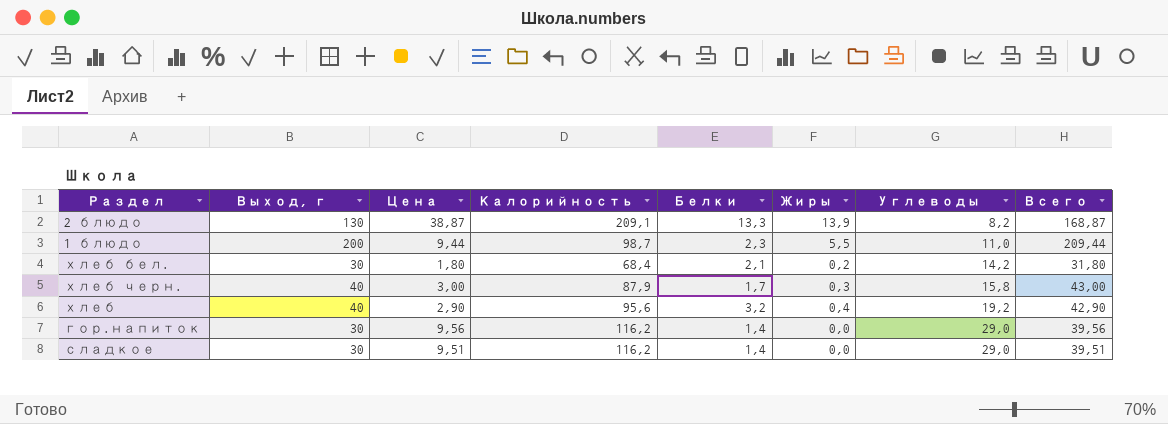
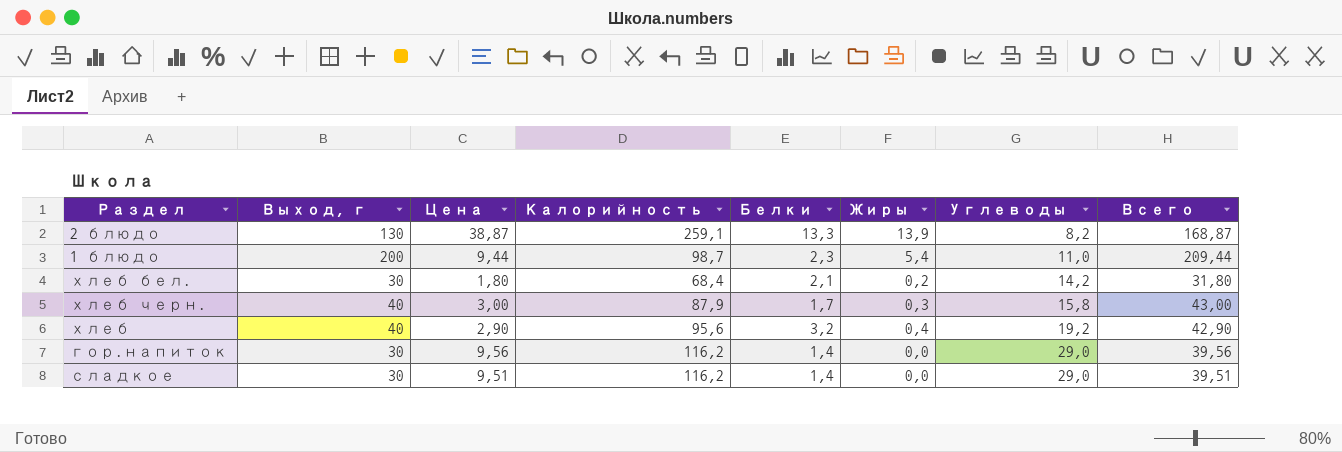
2 блюдо | Калорийность: 209,1 -> 259,1
1 блюдо | Жиры: 5,5 -> 5,4

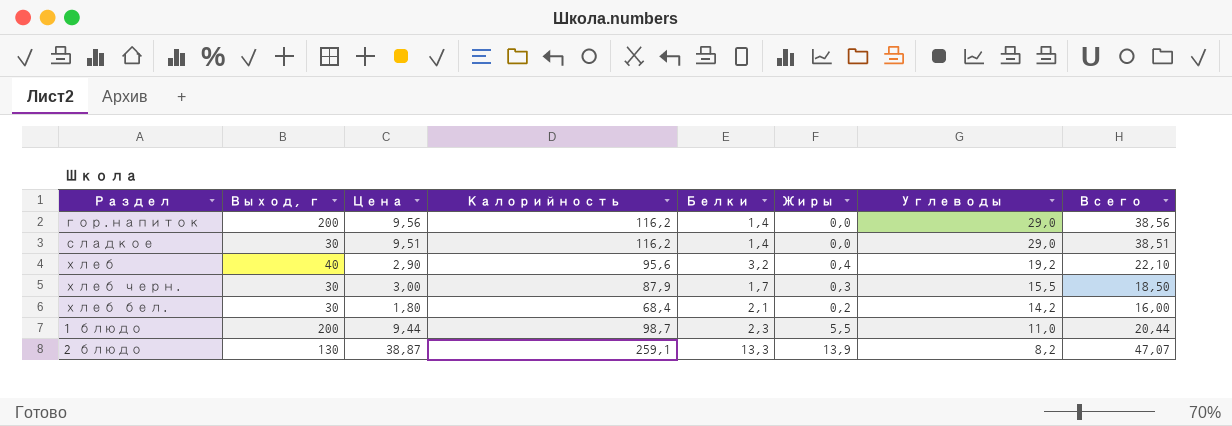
row order: Углеводы ascending -> Углеводы descending
column Всего | formula: [Выход, г] + [Цена] -> [Цена] + [Углеводы]
гор.напиток | Выход, г: 30 -> 200
хлеб черн. | Выход, г: 40 -> 30
хлеб черн. | Углеводы: 15,8 -> 15,5
1 блюдо | Жиры: 5,4 -> 5,5

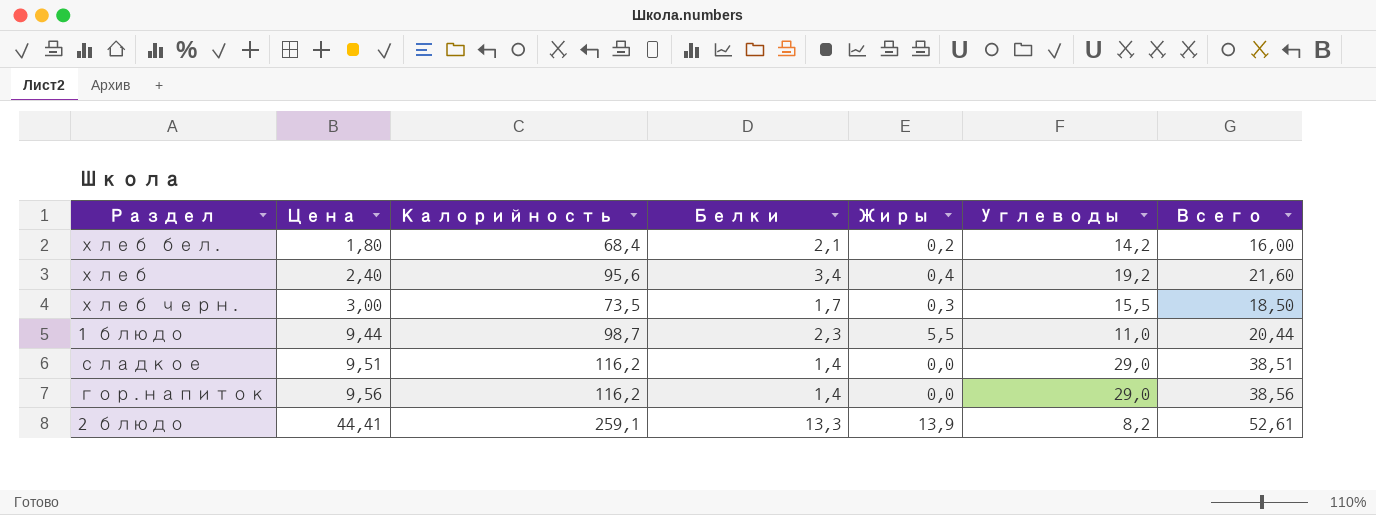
row order: Углеводы descending -> Цена ascending
column Выход, г | position: 2 -> none
хлеб | Цена: 2,90 -> 2,40
хлеб | Белки: 3,2 -> 3,4
хлеб | Всего: 22,10 -> 21,60
хлеб черн. | Калорийность: 87,9 -> 73,5
2 блюдо | Цена: 38,87 -> 44,41
2 блюдо | Всего: 47,07 -> 52,61

